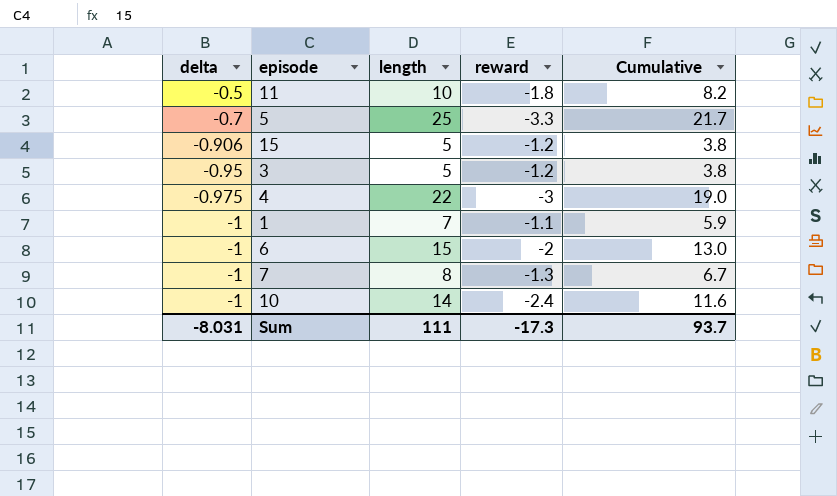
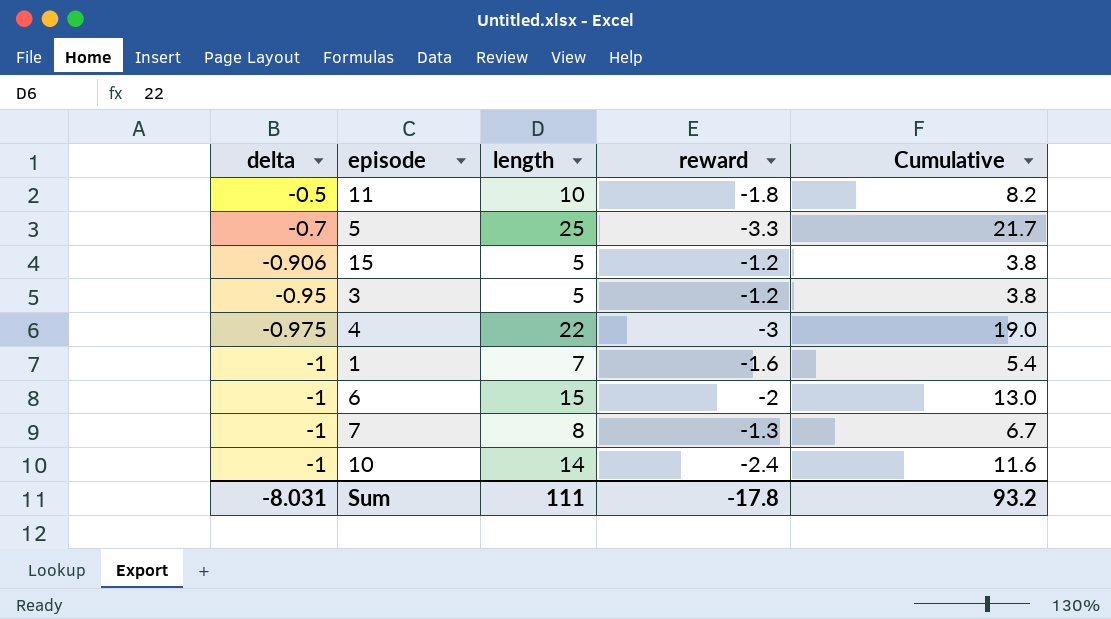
1 | reward: -1.1 -> -1.6
1 | Cumulative: 5.9 -> 5.4
Sum | reward: -17.3 -> -17.8
Sum | Cumulative: 93.7 -> 93.2

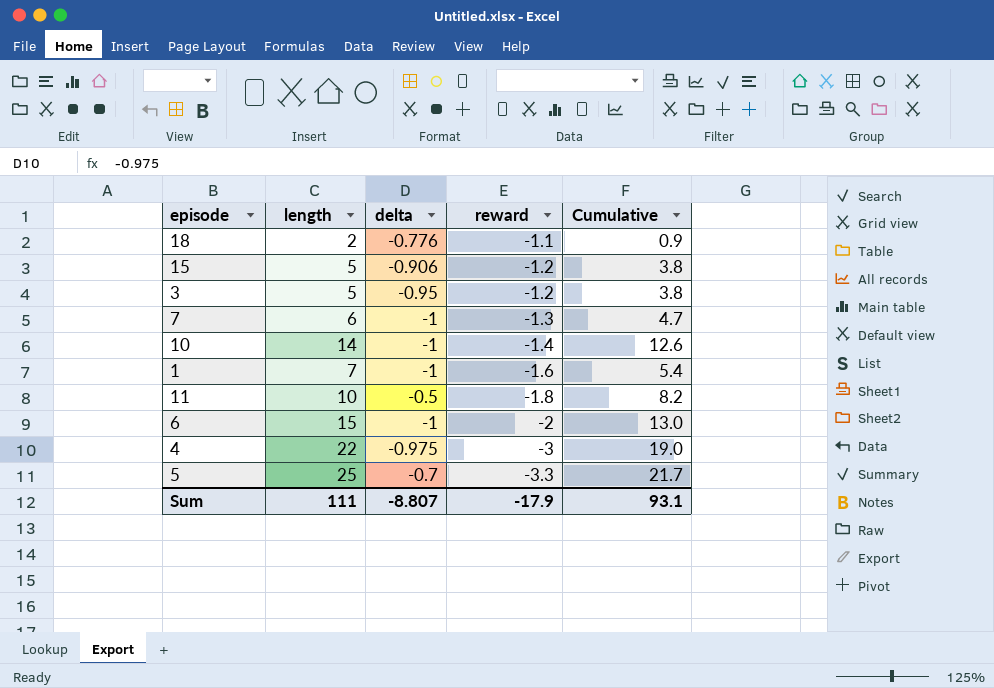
row order: delta descending -> reward descending
column delta | position: 1 -> 3
row 18: none -> 2 | -0.776 | -1.1 | 0.9
7 | length: 8 -> 6
7 | Cumulative: 6.7 -> 4.7
10 | reward: -2.4 -> -1.4
10 | Cumulative: 11.6 -> 12.6
Sum | delta: -8.031 -> -8.807
Sum | reward: -17.8 -> -17.9
Sum | Cumulative: 93.2 -> 93.1

